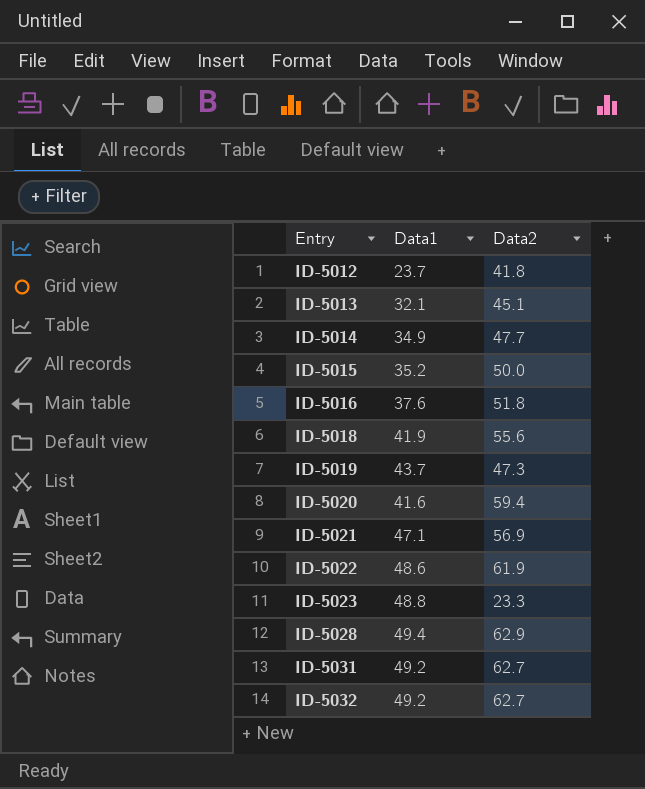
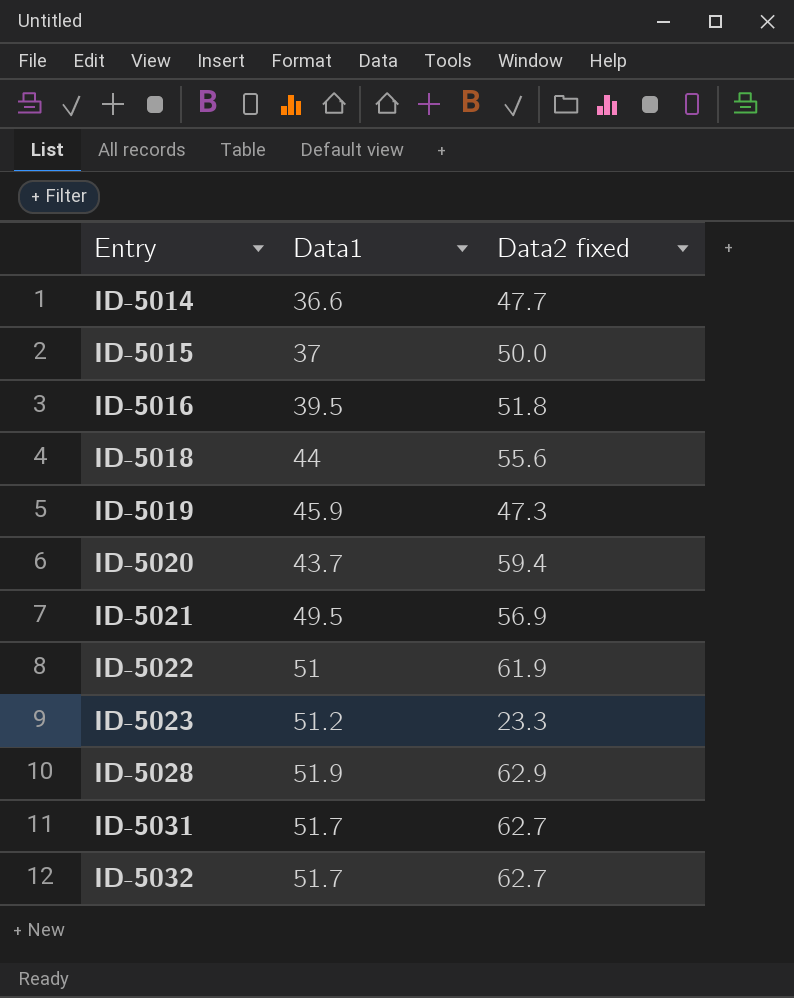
column name: Data2 -> Data2 fixed
row ID-5012: 23.7 | 41.8 -> none
row ID-5013: 32.1 | 45.1 -> none
ID-5014 | Data1: 34.9 -> 36.6
ID-5015 | Data1: 35.2 -> 37
ID-5016 | Data1: 37.6 -> 39.5
ID-5018 | Data1: 41.9 -> 44
ID-5019 | Data1: 43.7 -> 45.9
ID-5020 | Data1: 41.6 -> 43.7
ID-5021 | Data1: 47.1 -> 49.5
ID-5022 | Data1: 48.6 -> 51
ID-5023 | Data1: 48.8 -> 51.2
ID-5028 | Data1: 49.4 -> 51.9
ID-5031 | Data1: 49.2 -> 51.7
ID-5032 | Data1: 49.2 -> 51.7

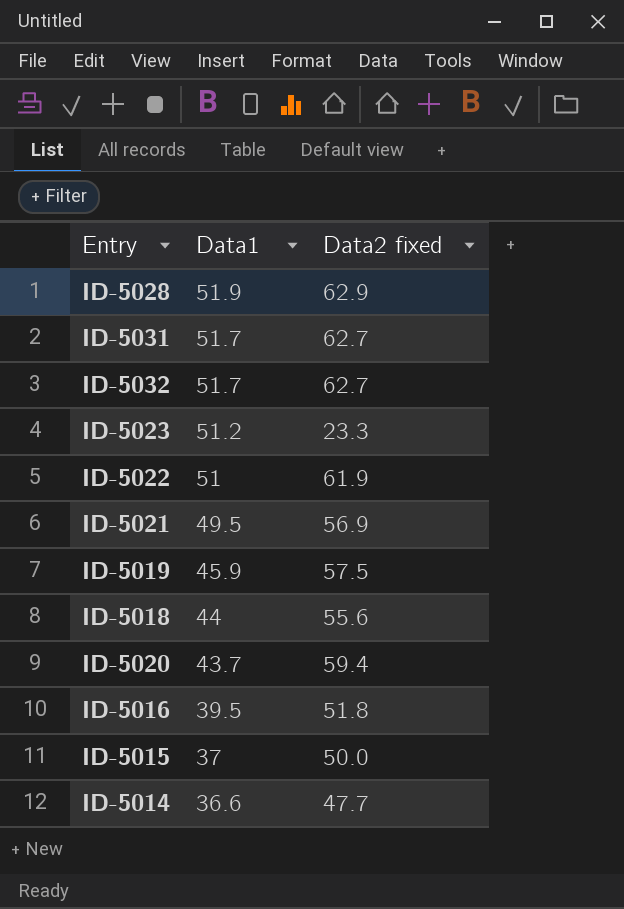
row order: Entry ascending -> Data1 descending
ID-5019 | Data2 fixed: 47.3 -> 57.5

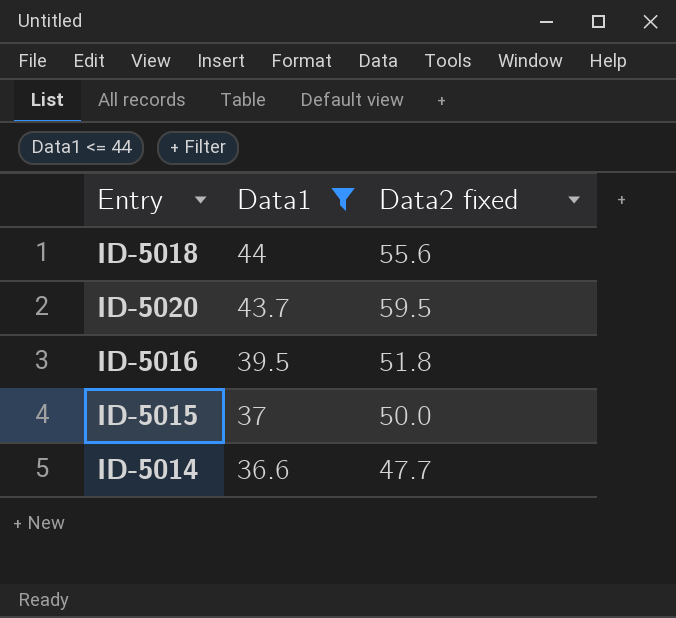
filter: none -> Data1 <= 44
ID-5020 | Data2 fixed: 59.4 -> 59.5

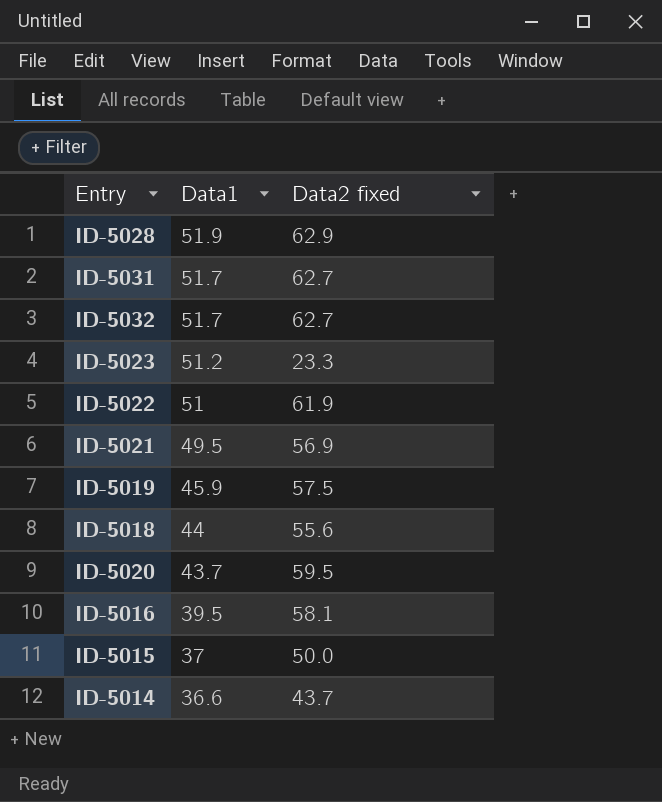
filter: Data1 <= 44 -> none
ID-5016 | Data2 fixed: 51.8 -> 58.1
ID-5014 | Data2 fixed: 47.7 -> 43.7

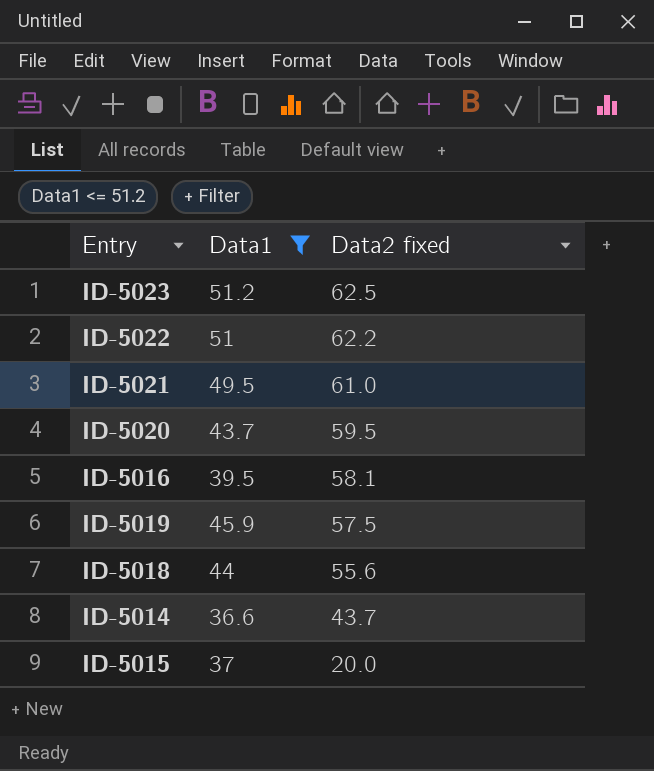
filter: none -> Data1 <= 51.2
row order: Data1 descending -> Data2 fixed descending
ID-5023 | Data2 fixed: 23.3 -> 62.5
ID-5022 | Data2 fixed: 61.9 -> 62.2
ID-5021 | Data2 fixed: 56.9 -> 61.0
ID-5015 | Data2 fixed: 50.0 -> 20.0

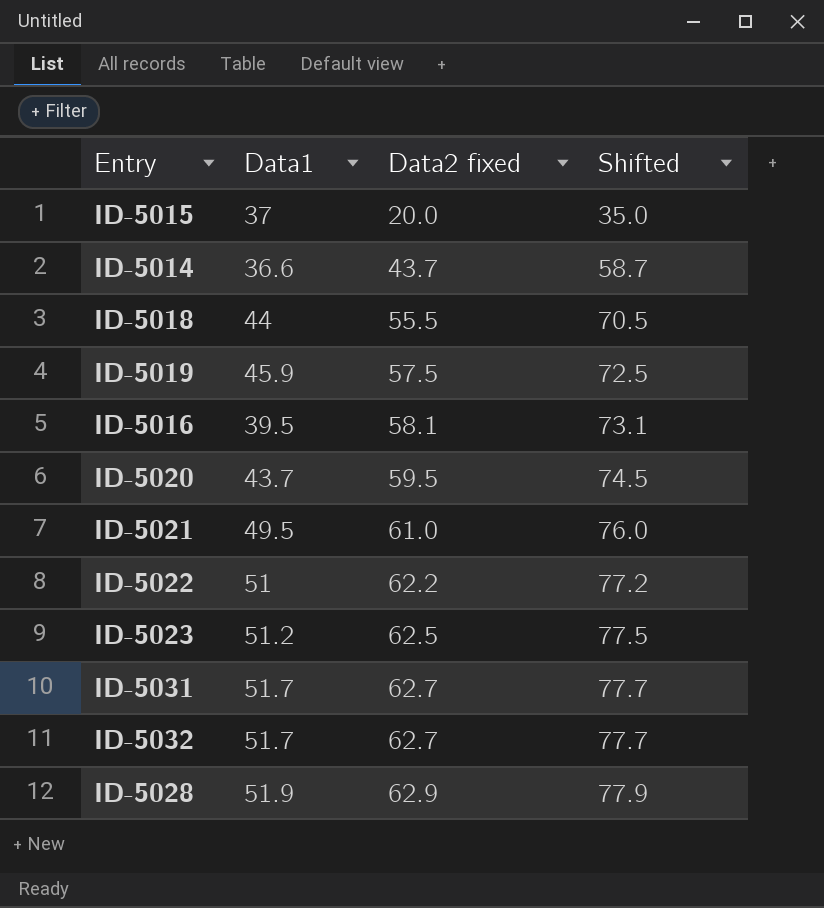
filter: Data1 <= 51.2 -> none
row order: Data2 fixed descending -> Data2 fixed ascending
column Shifted | formula: none -> [Data2 fixed] + 15
ID-5018 | Data2 fixed: 55.6 -> 55.5

